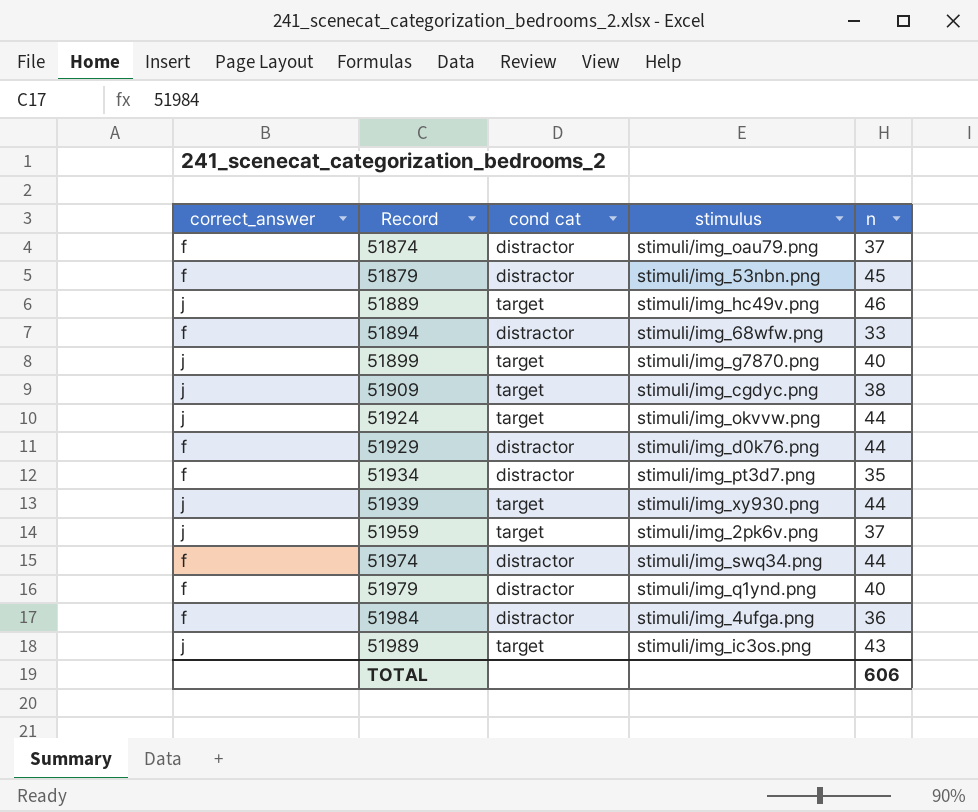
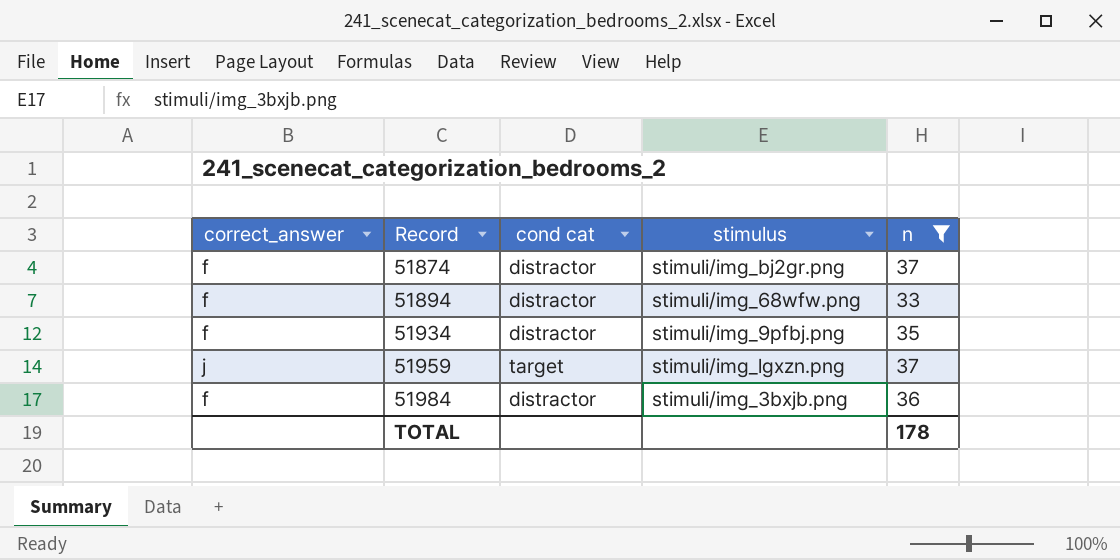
filter: none -> n <= 37
51874 | stimulus: stimuli/img_oau79.png -> stimuli/img_bj2gr.png
51934 | stimulus: stimuli/img_pt3d7.png -> stimuli/img_9pfbj.png
51959 | stimulus: stimuli/img_2pk6v.png -> stimuli/img_lgxzn.png
51984 | stimulus: stimuli/img_4ufga.png -> stimuli/img_3bxjb.png
TOTAL | n: 606 -> 178

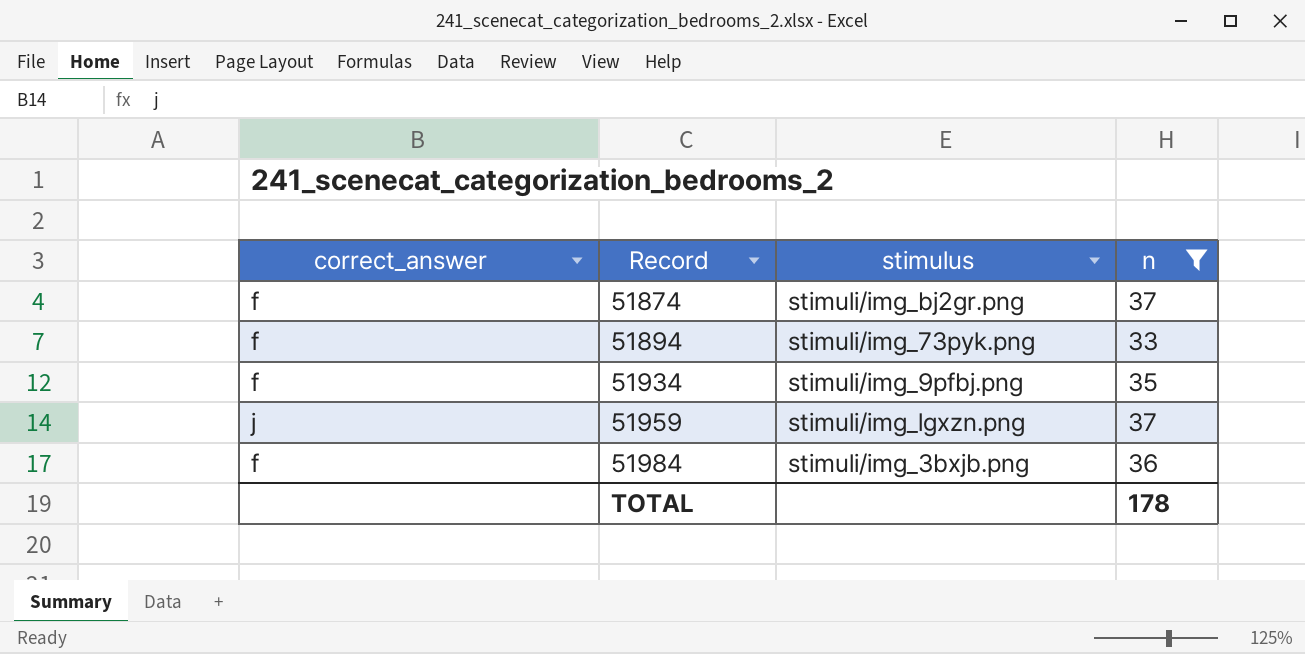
column cond cat | position: 3 -> none
51894 | stimulus: stimuli/img_68wfw.png -> stimuli/img_73pyk.png

